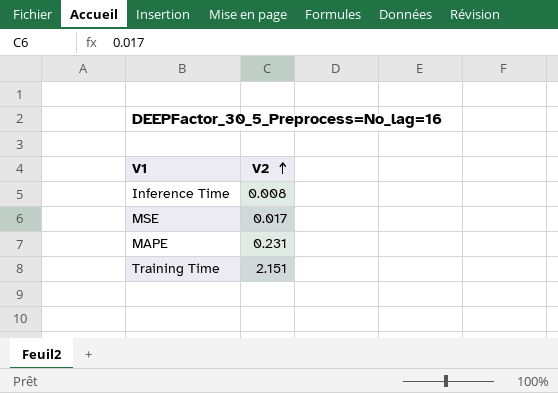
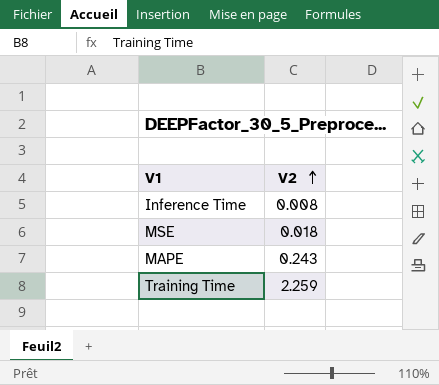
MSE | V2: 0.017 -> 0.018
MAPE | V2: 0.231 -> 0.243
Training Time | V2: 2.151 -> 2.259

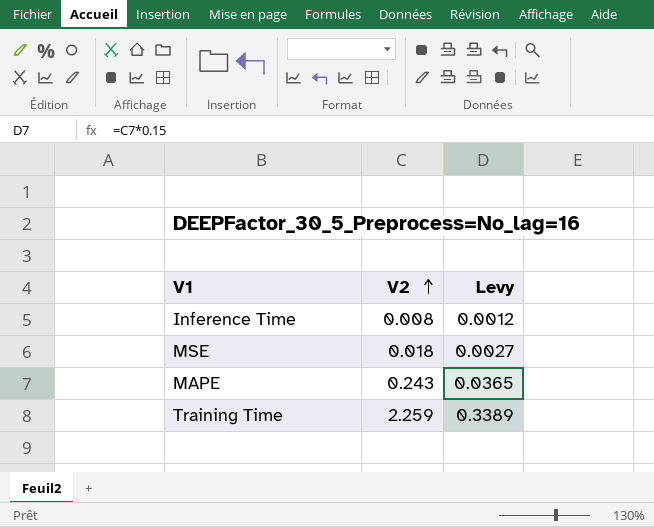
column Levy | formula: none -> [V2] * 0.15

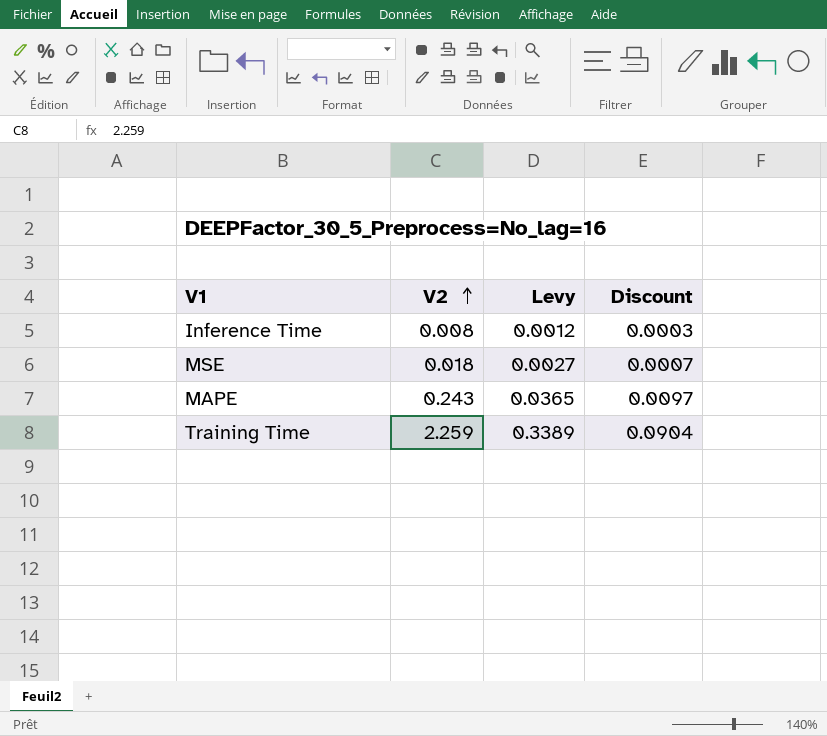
column Discount | formula: none -> [V2] * 0.04

